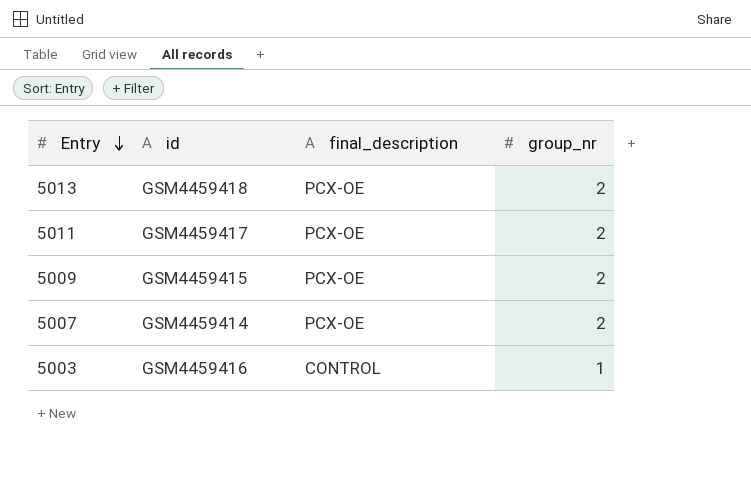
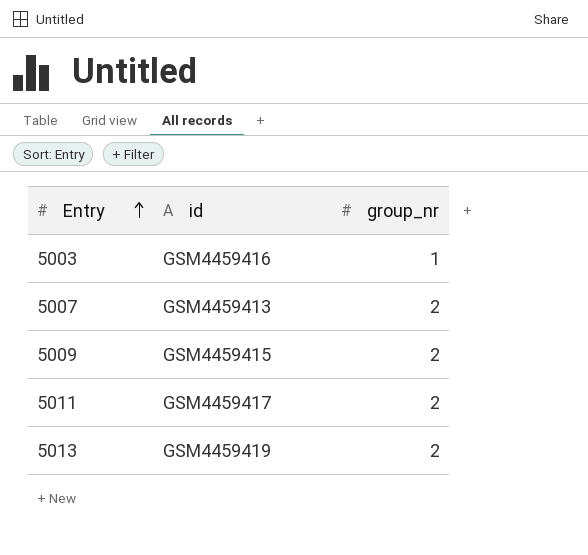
row order: Entry descending -> Entry ascending
column final_description | position: 3 -> none
5007 | id: GSM4459414 -> GSM4459413
5013 | id: GSM4459418 -> GSM4459419

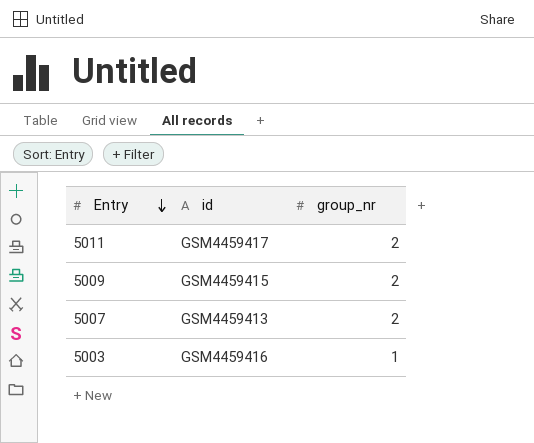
row order: Entry ascending -> Entry descending
row 5013: GSM4459419 | 2 -> none

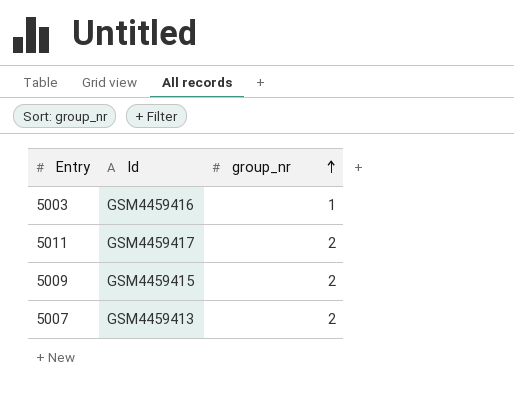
row order: Entry descending -> group_nr ascending
column name: id -> Id

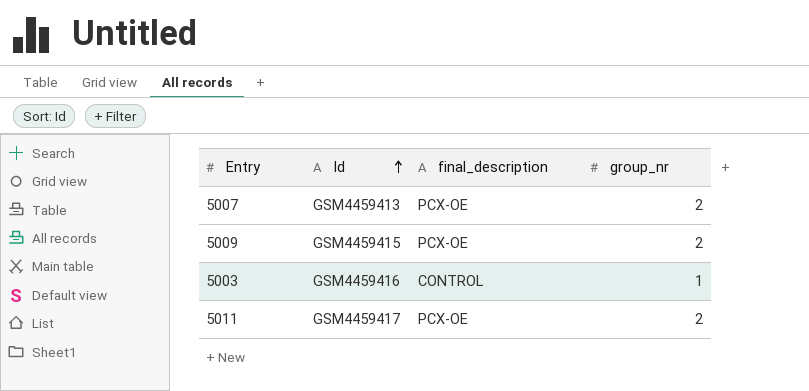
row order: group_nr ascending -> Id ascending
column final_description | position: none -> 3

